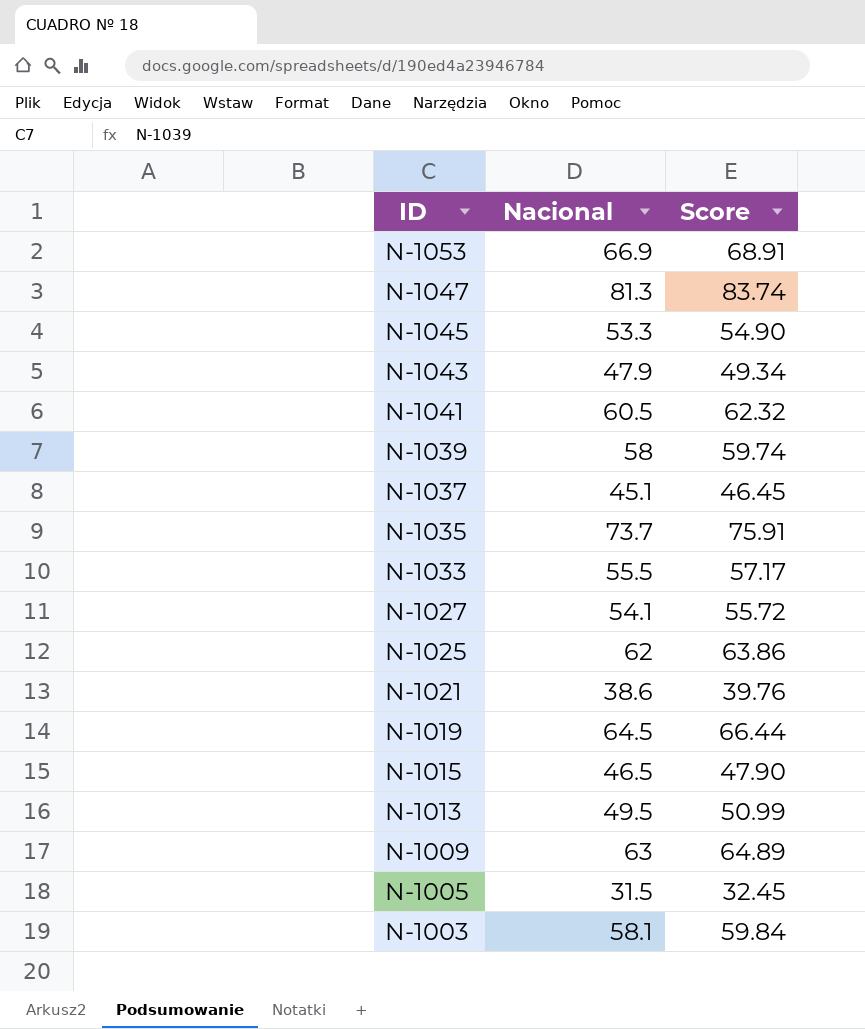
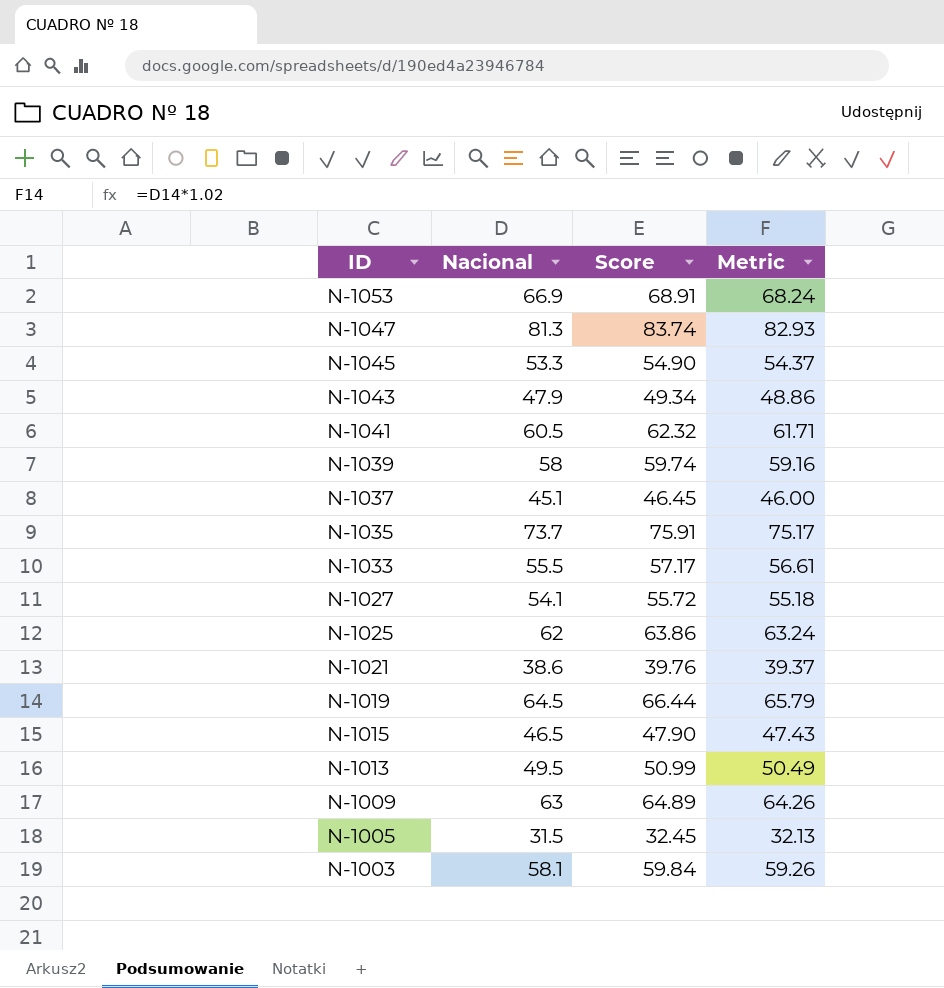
column Metric | formula: none -> [Nacional] * 1.02

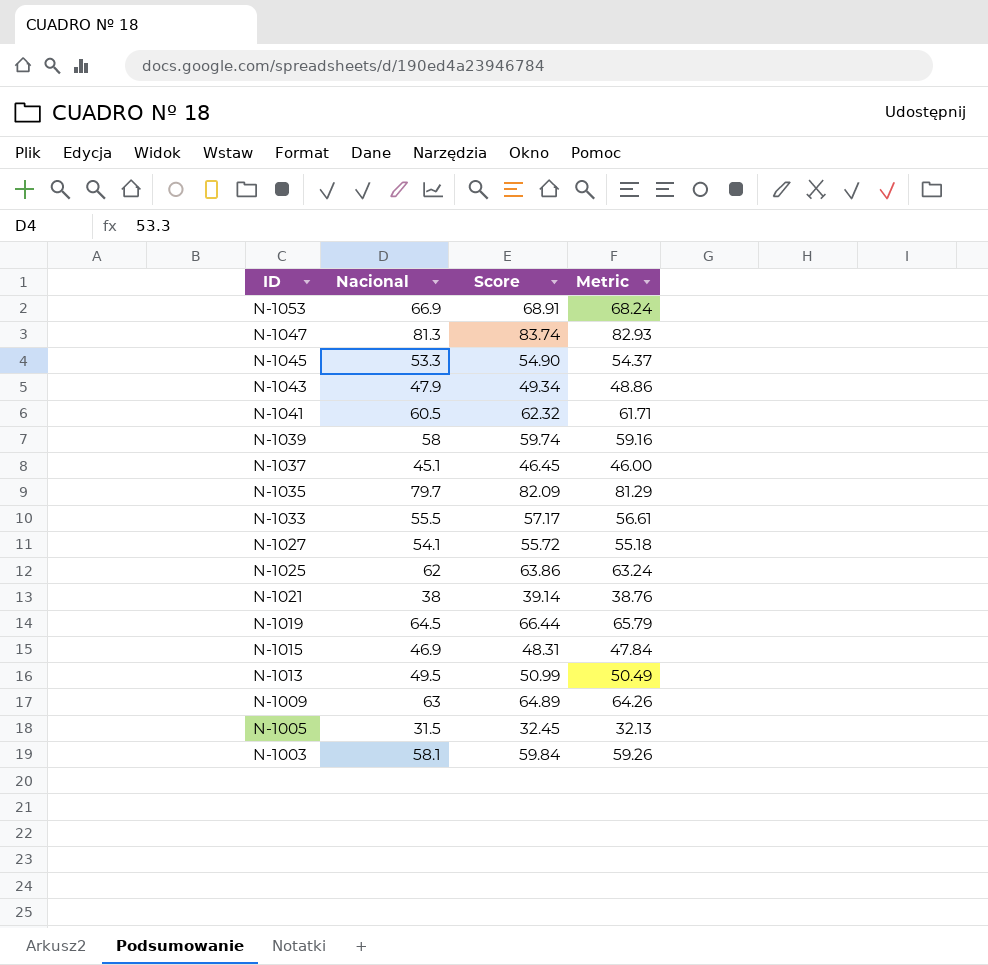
N-1035 | Nacional: 73.7 -> 79.7
N-1035 | Score: 75.91 -> 82.09
N-1035 | Metric: 75.17 -> 81.29
N-1021 | Nacional: 38.6 -> 38
N-1021 | Score: 39.76 -> 39.14
N-1021 | Metric: 39.37 -> 38.76
N-1015 | Nacional: 46.5 -> 46.9
N-1015 | Score: 47.90 -> 48.31
N-1015 | Metric: 47.43 -> 47.84

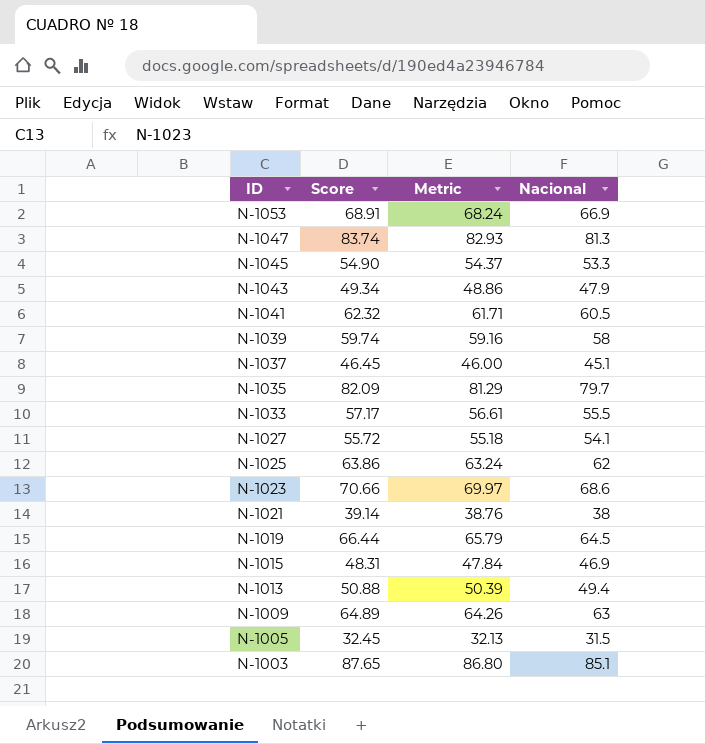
column Nacional | position: 2 -> 4
row N-1023: none -> 70.66 | 69.97 | 68.6
N-1013 | Score: 50.99 -> 50.88
N-1013 | Metric: 50.49 -> 50.39
N-1013 | Nacional: 49.5 -> 49.4
N-1003 | Score: 59.84 -> 87.65
N-1003 | Metric: 59.26 -> 86.80
N-1003 | Nacional: 58.1 -> 85.1

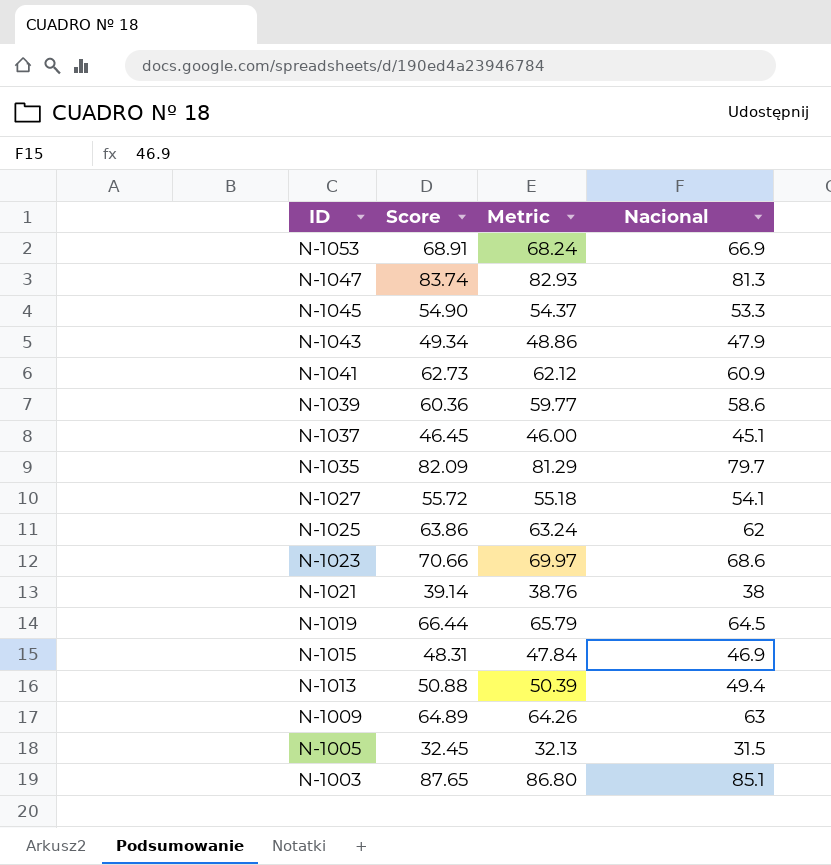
row N-1033: 57.17 | 56.61 | 55.5 -> none
N-1041 | Score: 62.32 -> 62.73
N-1041 | Metric: 61.71 -> 62.12
N-1041 | Nacional: 60.5 -> 60.9
N-1039 | Score: 59.74 -> 60.36
N-1039 | Metric: 59.16 -> 59.77
N-1039 | Nacional: 58 -> 58.6

